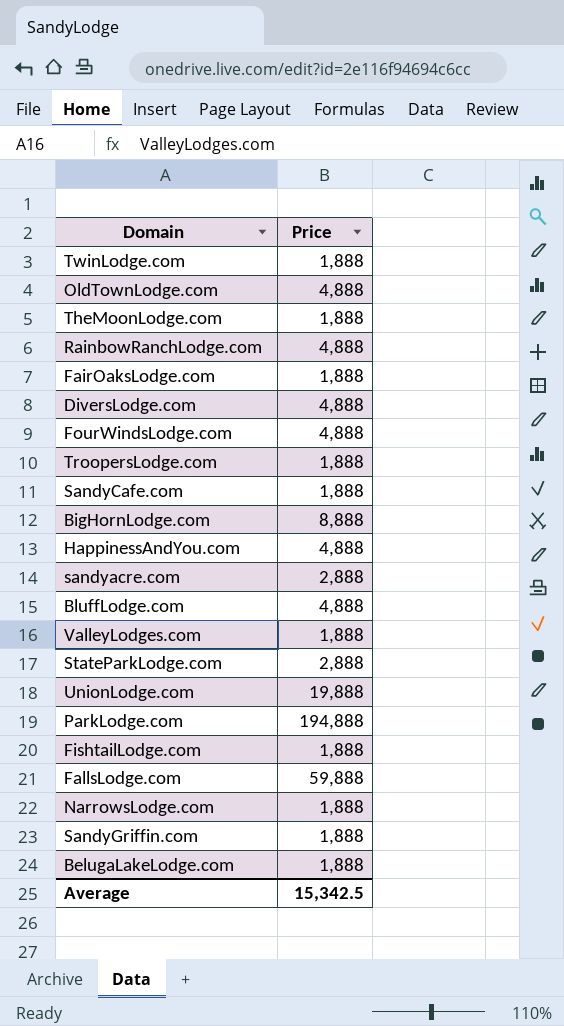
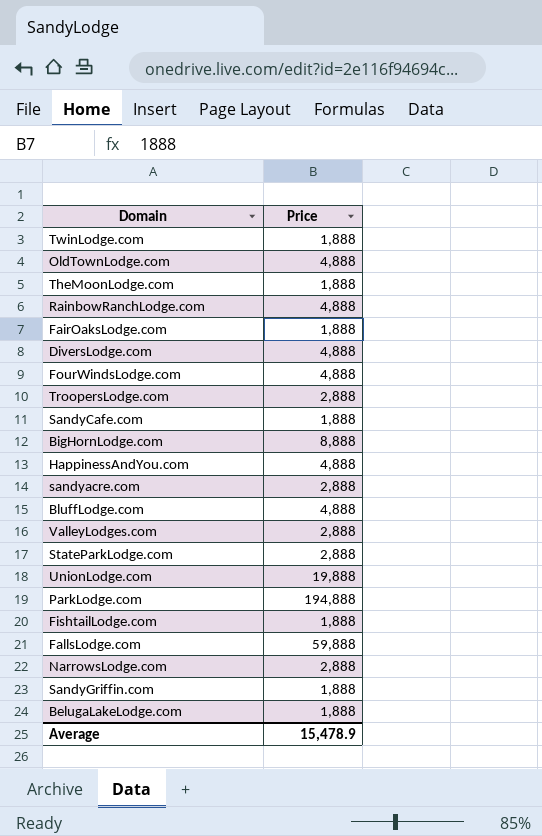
TroopersLodge.com | Price: 1,888 -> 2,888
ValleyLodges.com | Price: 1,888 -> 2,888
NarrowsLodge.com | Price: 1,888 -> 2,888
Average | Price: 15,342.5 -> 15,478.9

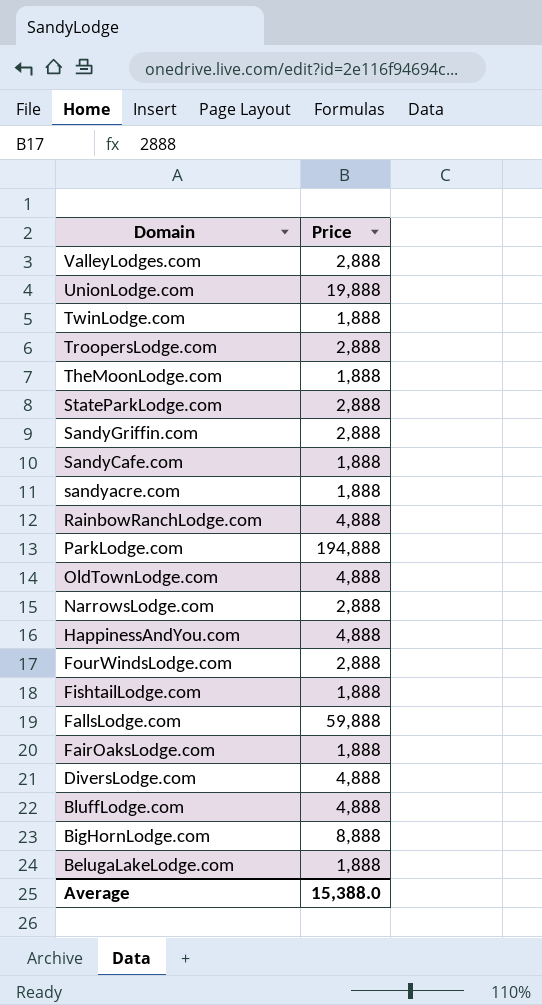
row order: none -> Domain descending
SandyGriffin.com | Price: 1,888 -> 2,888
sandyacre.com | Price: 2,888 -> 1,888
FourWindsLodge.com | Price: 4,888 -> 2,888
Average | Price: 15,478.9 -> 15,388.0

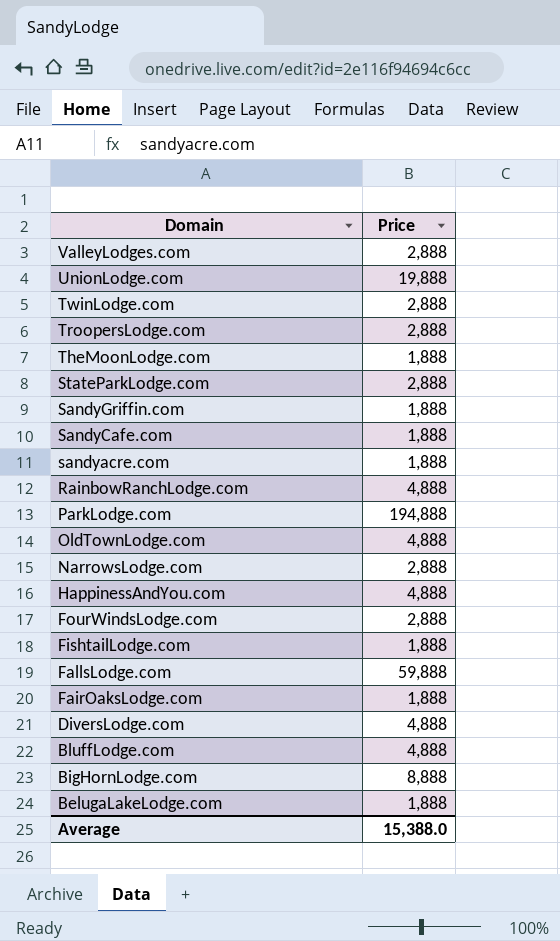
TwinLodge.com | Price: 1,888 -> 2,888
SandyGriffin.com | Price: 2,888 -> 1,888

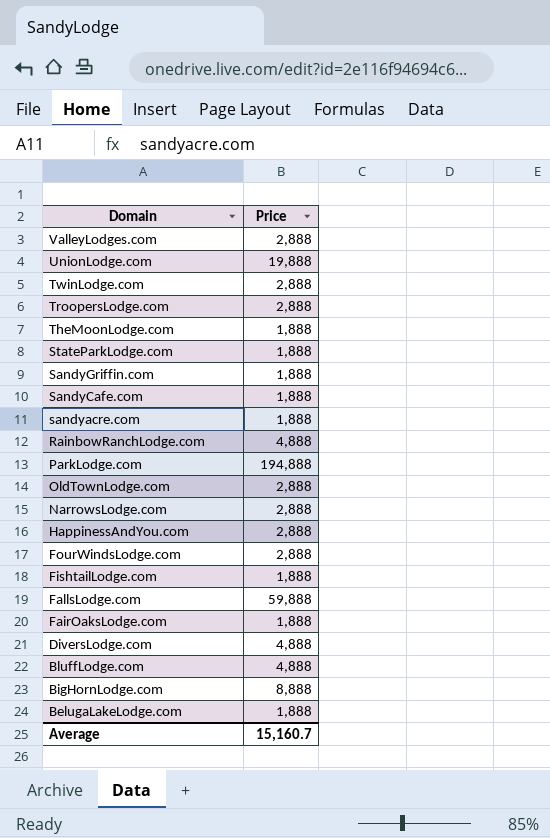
StateParkLodge.com | Price: 2,888 -> 1,888
OldTownLodge.com | Price: 4,888 -> 2,888
HappinessAndYou.com | Price: 4,888 -> 2,888
Average | Price: 15,388.0 -> 15,160.7

